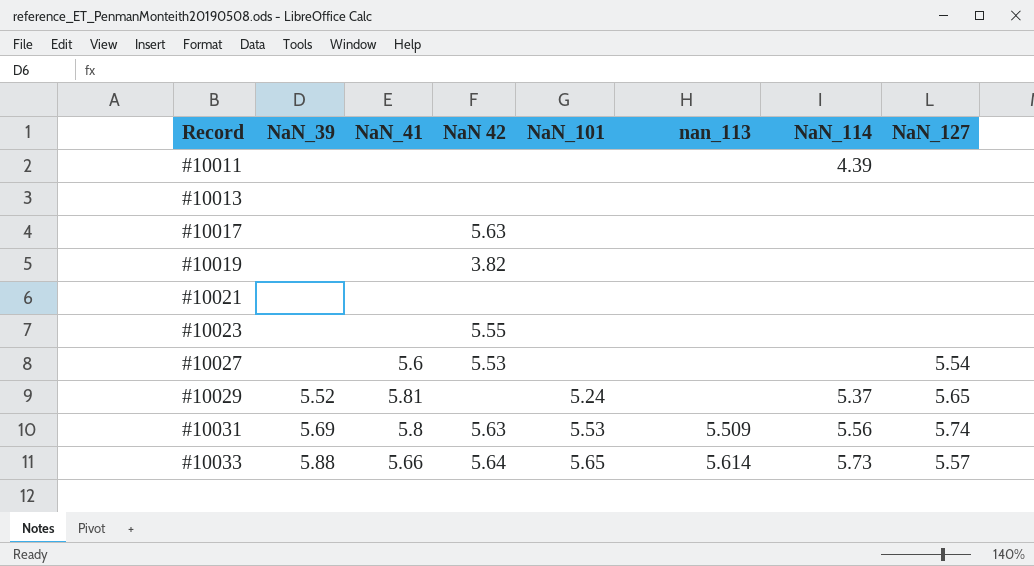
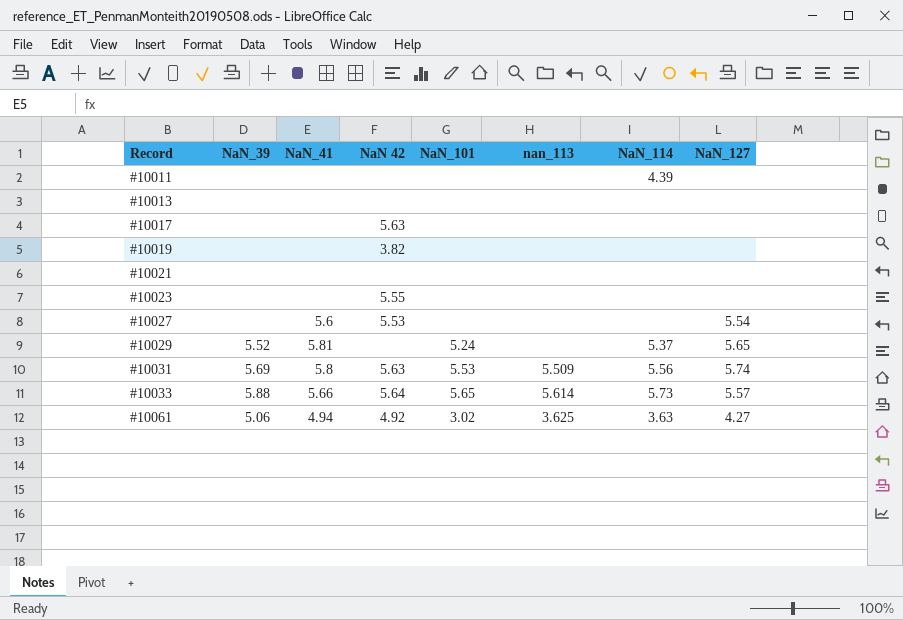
row #10061: none -> 5.06 | 4.94 | 4.92 | 3.02 | 3.625 | 3.63 | 4.27

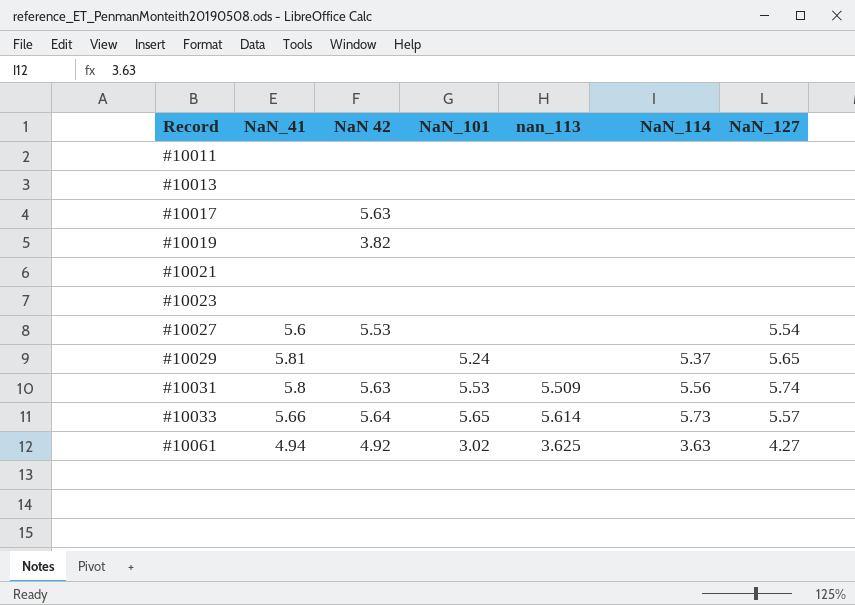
column NaN_39 | position: 2 -> none
#10011 | NaN_114: 4.39 -> none
#10023 | NaN 42: 5.55 -> none

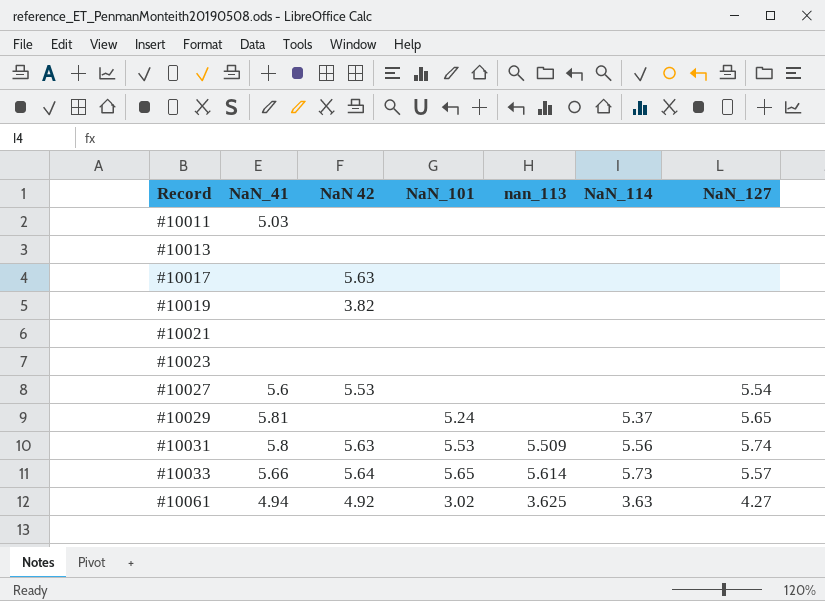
#10011 | NaN_41: none -> 5.03

